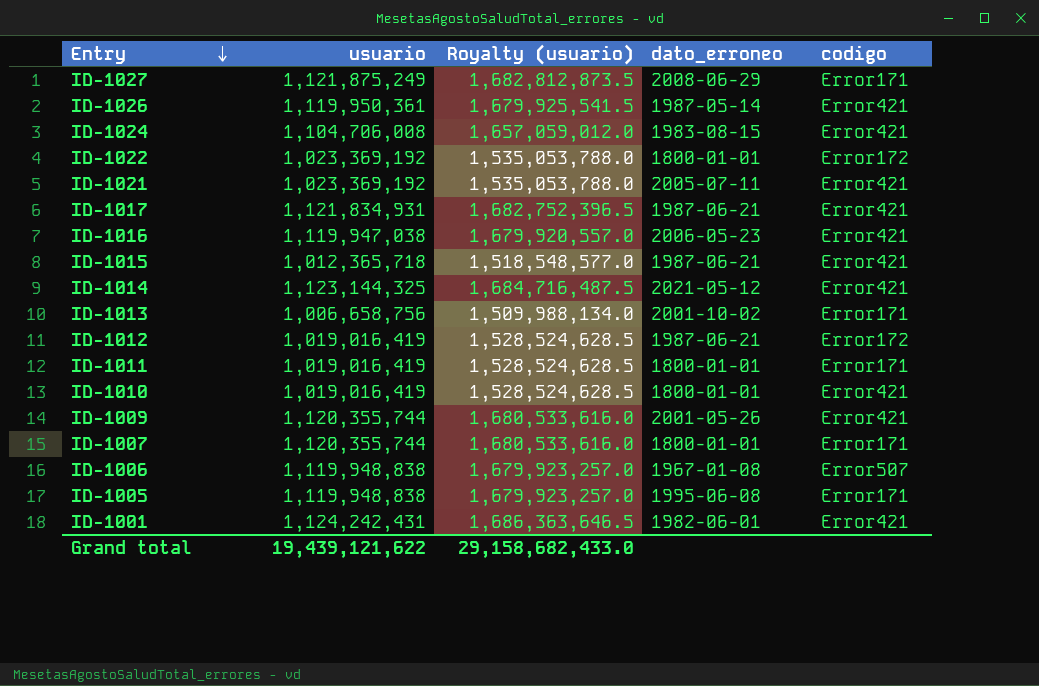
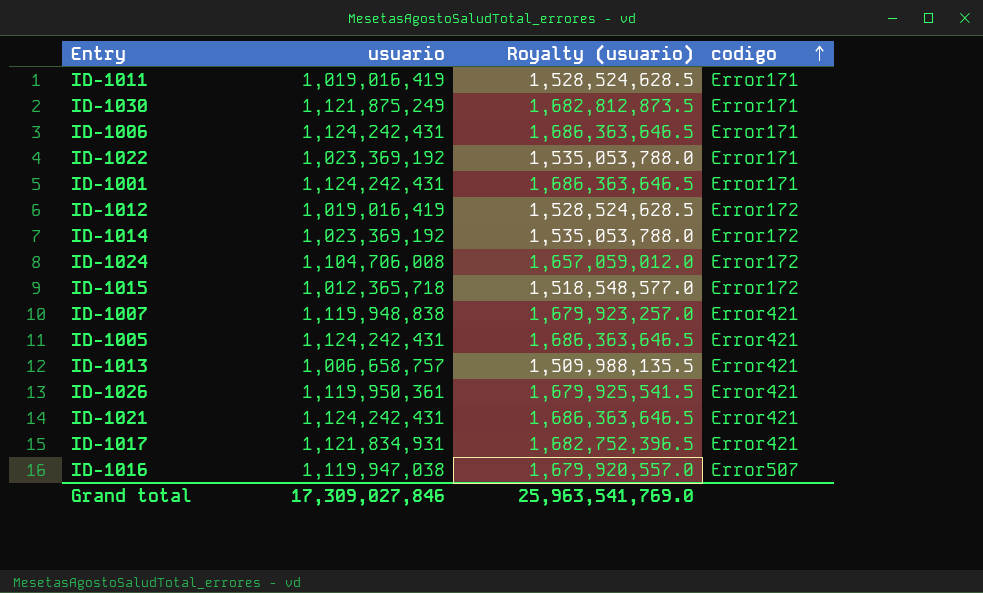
row order: Entry descending -> codigo ascending
column dato_erroneo | position: 4 -> none
row ID-1027: 1,121,875,249 | 1,682,812,873.5 | 2008-06-29 | Error171 -> none
row ID-1010: 1,019,016,419 | 1,528,524,628.5 | 1800-01-01 | Error421 -> none
row ID-1009: 1,120,355,744 | 1,680,533,616.0 | 2001-05-26 | Error421 -> none
row ID-1030: none -> 1,121,875,249 | 1,682,812,873.5 | Error171
ID-1006 | usuario: 1,119,948,838 -> 1,124,242,431
ID-1006 | Royalty (usuario): 1,679,923,257.0 -> 1,686,363,646.5
ID-1006 | codigo: Error507 -> Error171
ID-1022 | codigo: Error172 -> Error171
ID-1001 | codigo: Error421 -> Error171
ID-1014 | usuario: 1,123,144,325 -> 1,023,369,192
ID-1014 | Royalty (usuario): 1,684,716,487.5 -> 1,535,053,788.0
ID-1014 | codigo: Error421 -> Error172
ID-1024 | codigo: Error421 -> Error172
ID-1015 | codigo: Error421 -> Error172
ID-1007 | usuario: 1,120,355,744 -> 1,119,948,838
ID-1007 | Royalty (usuario): 1,680,533,616.0 -> 1,679,923,257.0
ID-1007 | codigo: Error171 -> Error421
ID-1005 | usuario: 1,119,948,838 -> 1,124,242,431
ID-1005 | Royalty (usuario): 1,679,923,257.0 -> 1,686,363,646.5
ID-1005 | codigo: Error171 -> Error421
ID-1013 | usuario: 1,006,658,756 -> 1,006,658,757
ID-1013 | Royalty (usuario): 1,509,988,134.0 -> 1,509,988,135.5
ID-1013 | codigo: Error171 -> Error421
ID-1021 | usuario: 1,023,369,192 -> 1,124,242,431
ID-1021 | Royalty (usuario): 1,535,053,788.0 -> 1,686,363,646.5
ID-1016 | codigo: Error421 -> Error507
Grand total | usuario: 19,439,121,622 -> 17,309,027,846
Grand total | Royalty (usuario): 29,158,682,433.0 -> 25,963,541,769.0

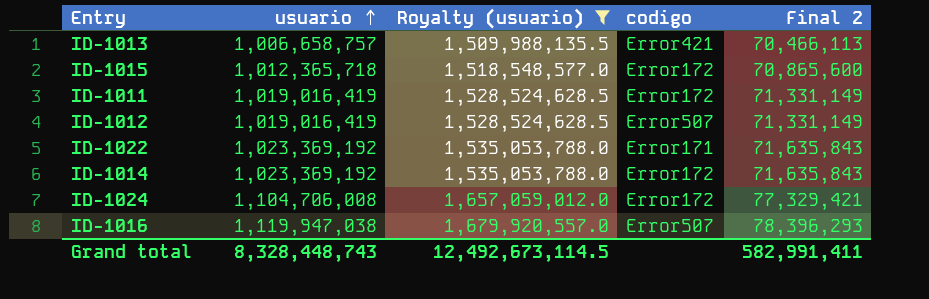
filter: none -> Royalty (usuario) <= 1,679,920,557.0
row order: codigo ascending -> usuario ascending
column Final 2 | formula: none -> [usuario] * 0.07
ID-1011 | codigo: Error171 -> Error172
ID-1012 | codigo: Error172 -> Error507
Grand total | usuario: 17,309,027,846 -> 8,328,448,743
Grand total | Royalty (usuario): 25,963,541,769.0 -> 12,492,673,114.5

